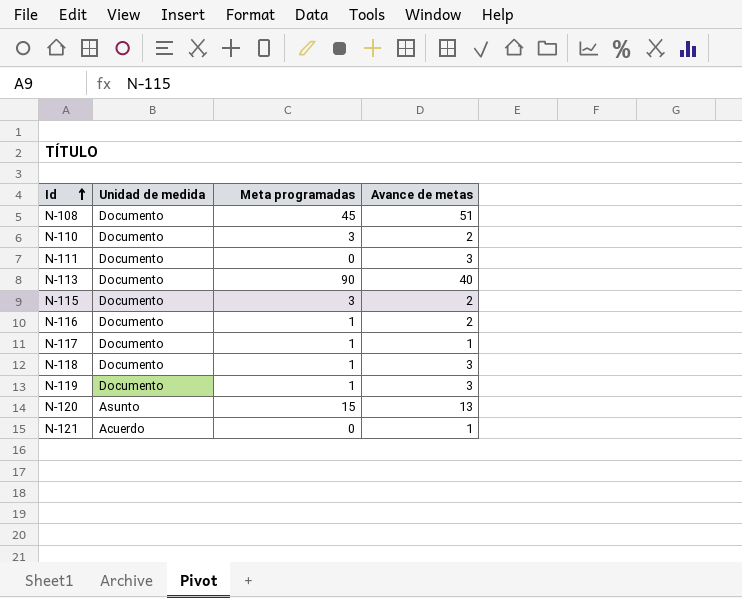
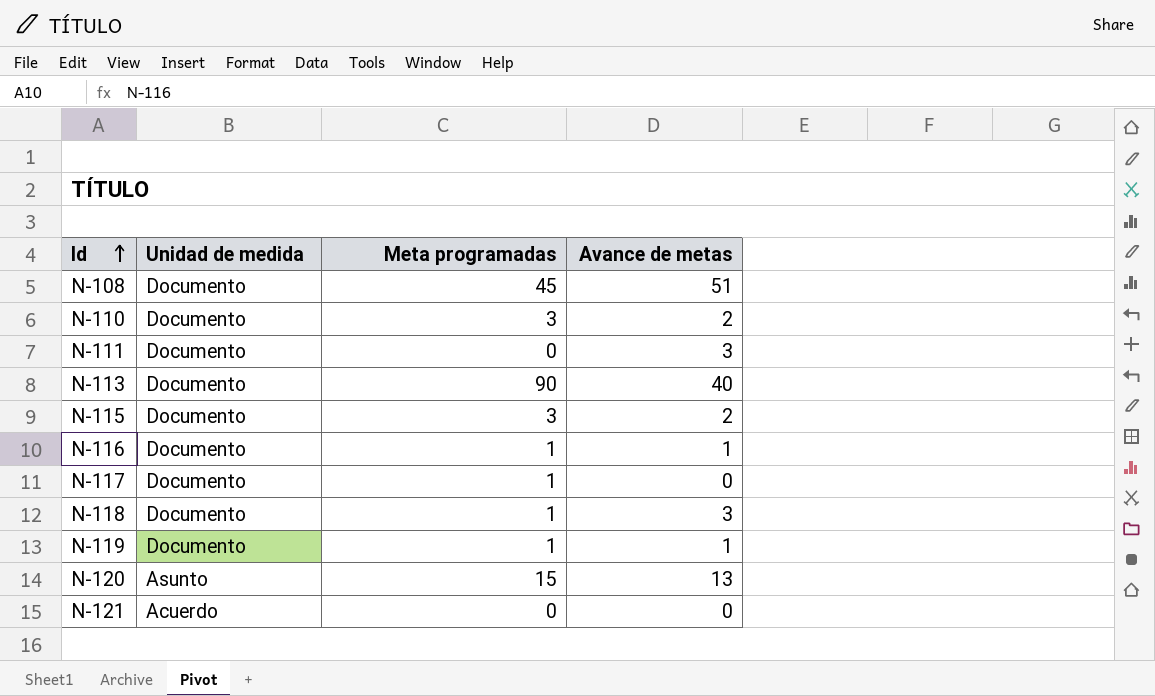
N-116 | Avance de metas: 2 -> 1
N-117 | Avance de metas: 1 -> 0
N-119 | Avance de metas: 3 -> 1
N-121 | Avance de metas: 1 -> 0

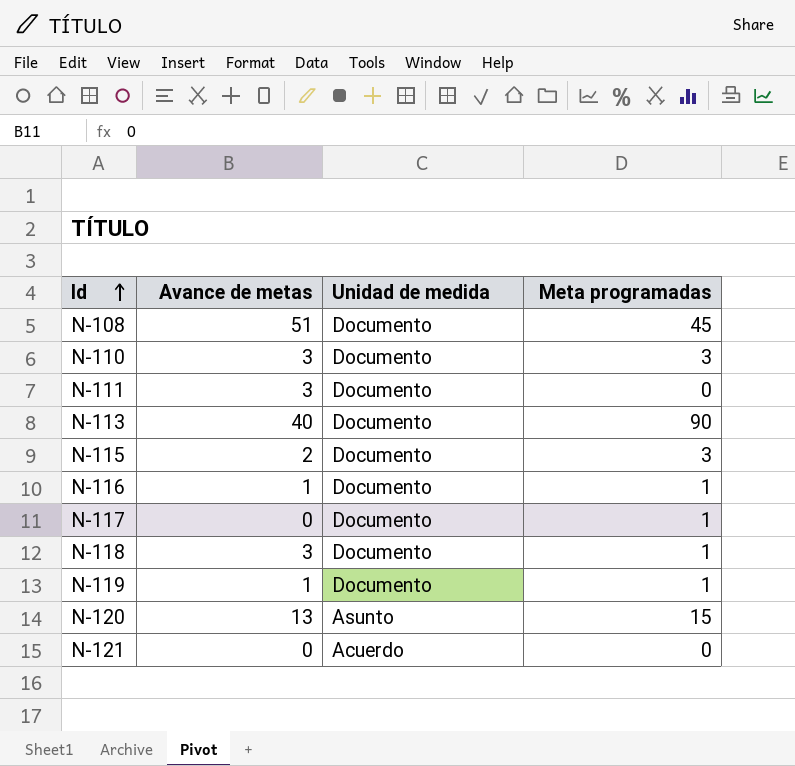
column Avance de metas | position: 4 -> 2
N-110 | Avance de metas: 2 -> 3

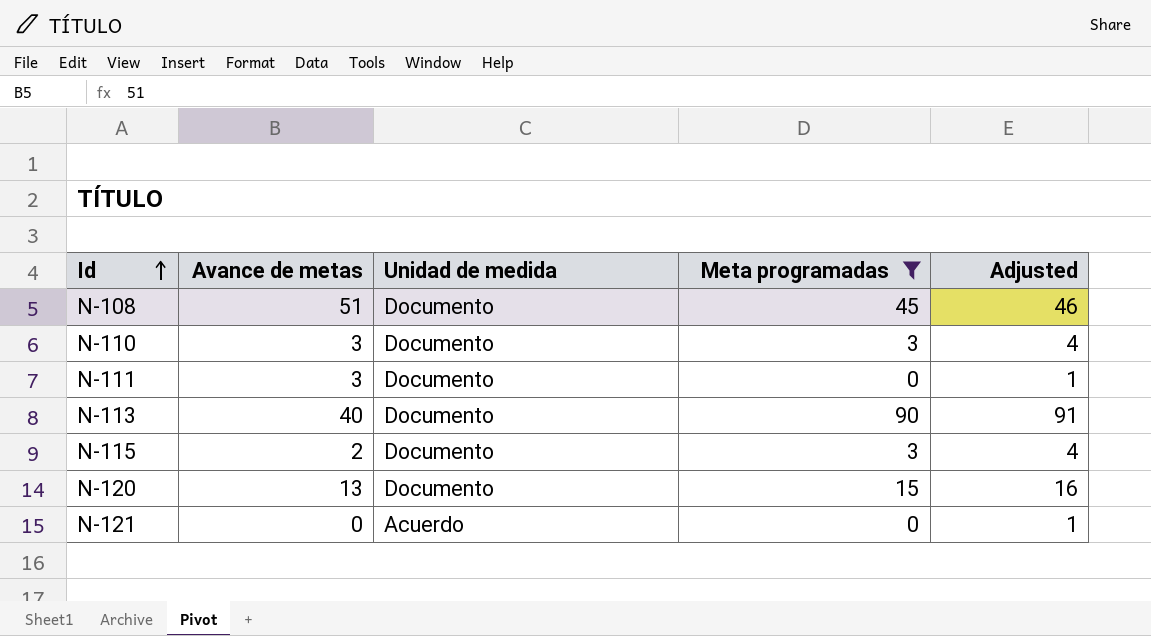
filter: none -> Meta programadas != 1
column Adjusted | formula: none -> [Meta programadas] + 1
N-120 | Unidad de medida: Asunto -> Documento

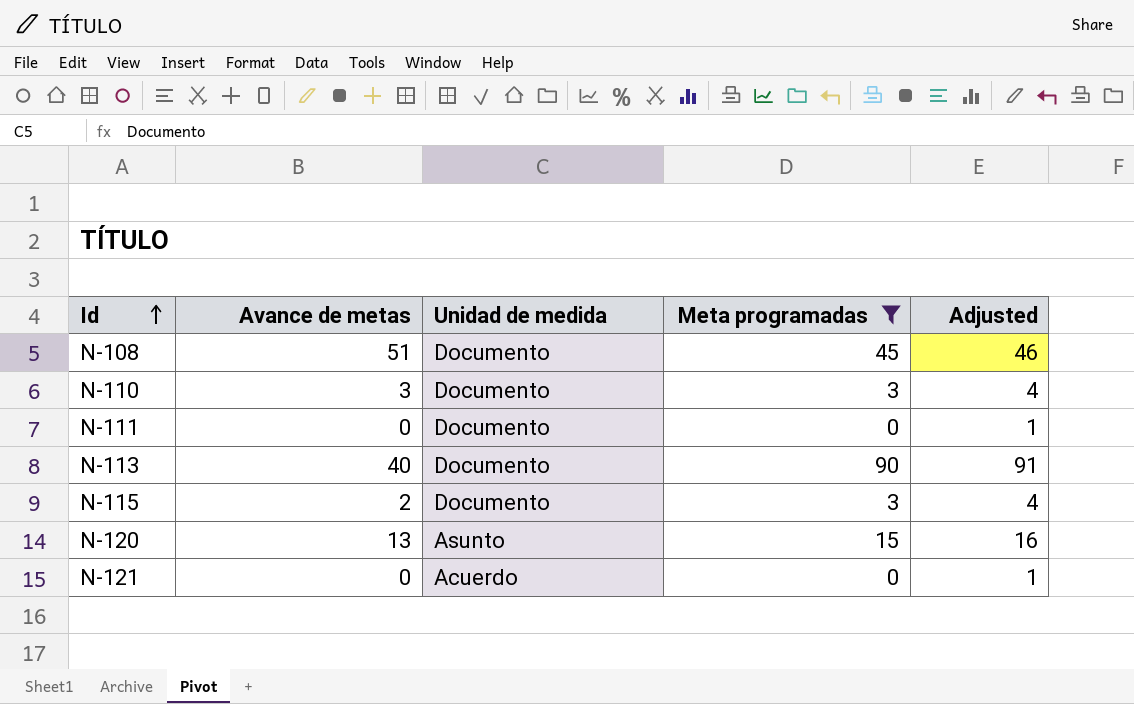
N-111 | Avance de metas: 3 -> 0
N-120 | Unidad de medida: Documento -> Asunto

